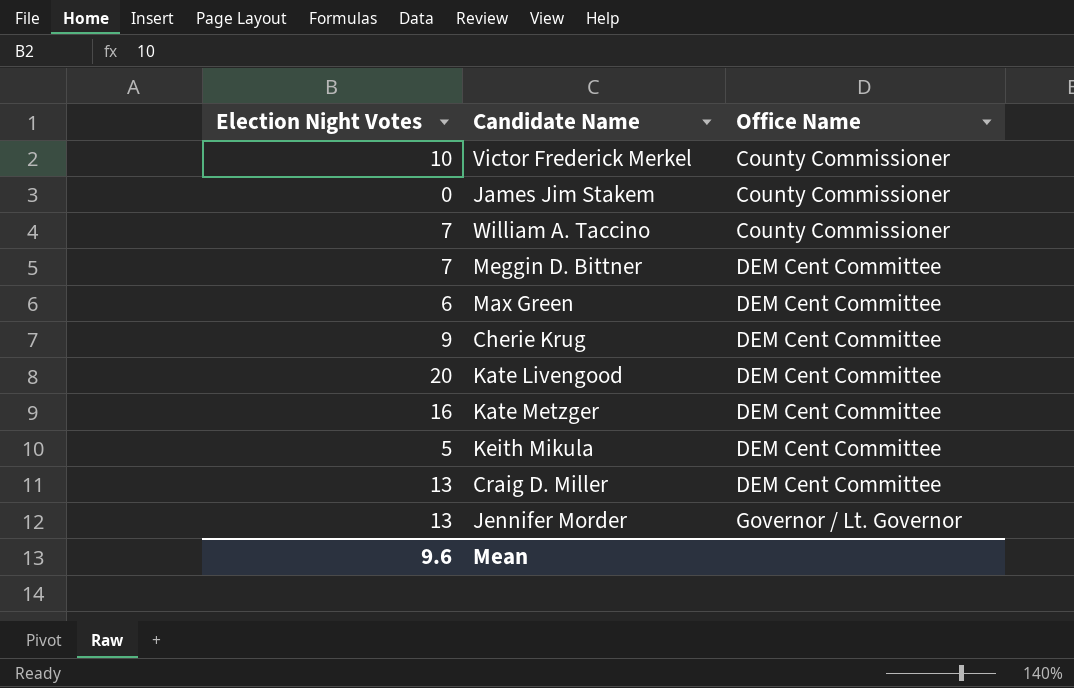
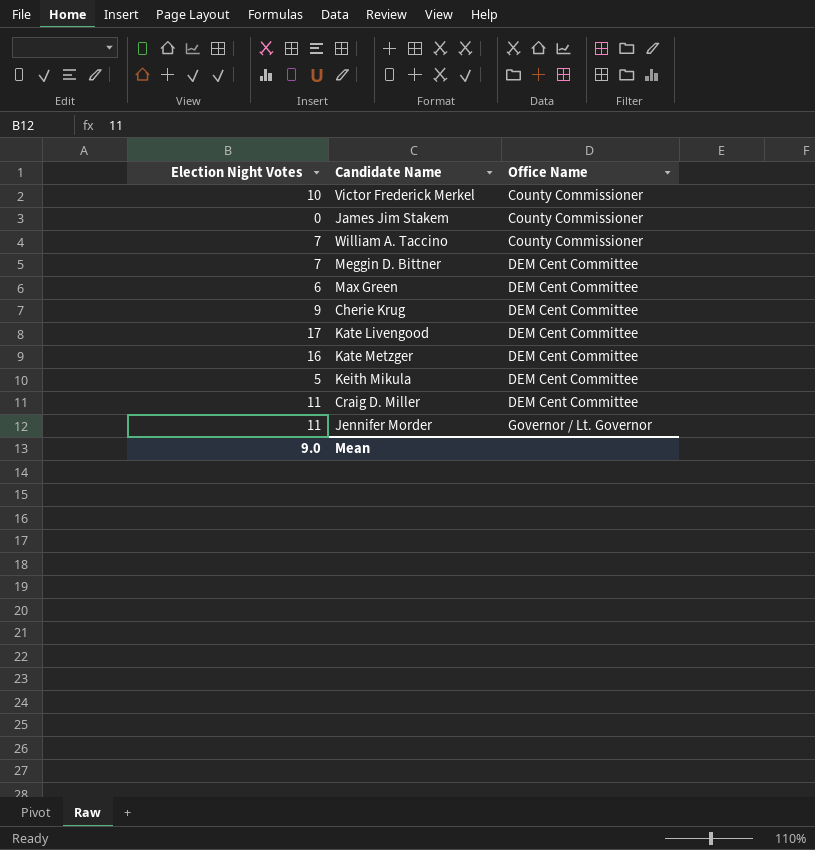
Kate Livengood | Election Night Votes: 20 -> 17
Craig D. Miller | Election Night Votes: 13 -> 11
Jennifer Morder | Election Night Votes: 13 -> 11
Mean | Election Night Votes: 9.6 -> 9.0

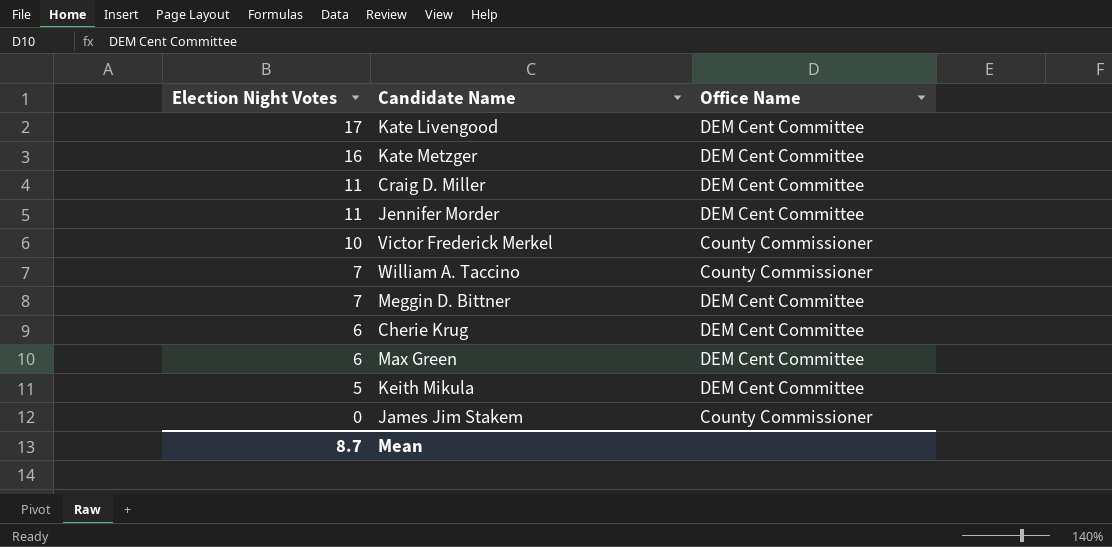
row order: Office Name ascending -> Election Night Votes descending
Jennifer Morder | Office Name: Governor / Lt. Governor -> DEM Cent Committee
Cherie Krug | Election Night Votes: 9 -> 6
Mean | Election Night Votes: 9.0 -> 8.7

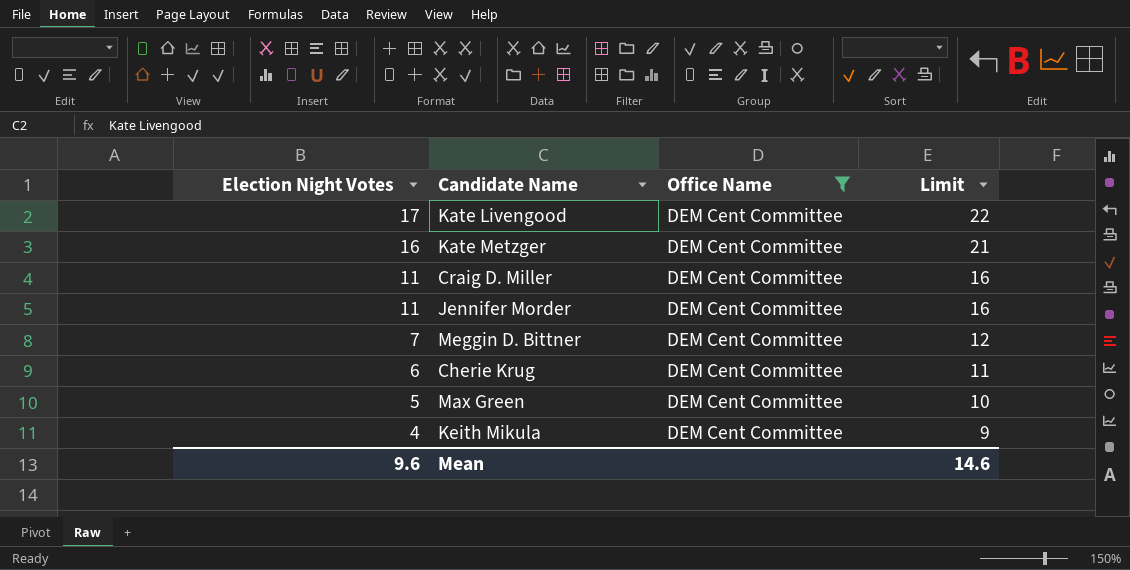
filter: none -> Office Name = DEM Cent Committee
column Limit | formula: none -> [Election Night Votes] + 5
Max Green | Election Night Votes: 6 -> 5
Keith Mikula | Election Night Votes: 5 -> 4
Mean | Election Night Votes: 8.7 -> 9.6

